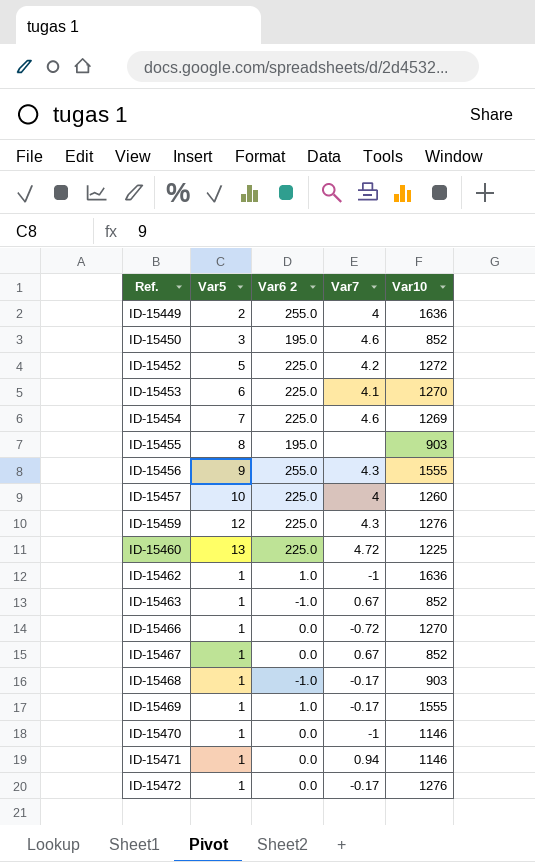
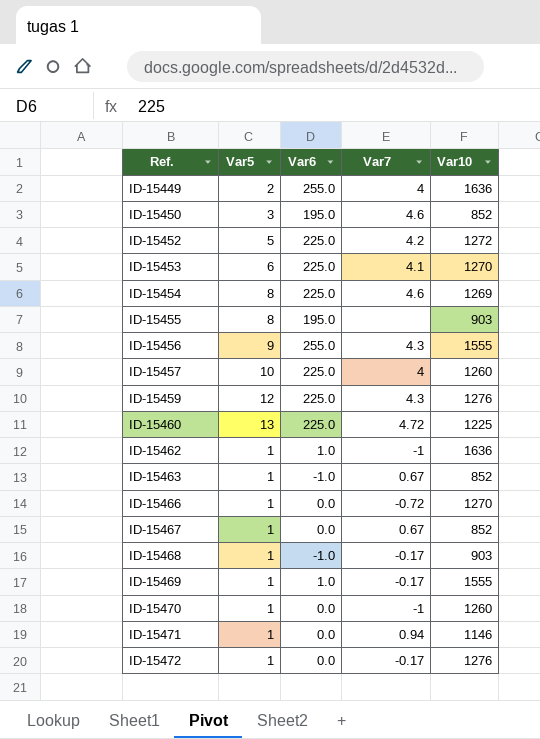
column name: Var6 2 -> Var6
ID-15454 | Var5: 7 -> 8
ID-15470 | Var10: 1146 -> 1260

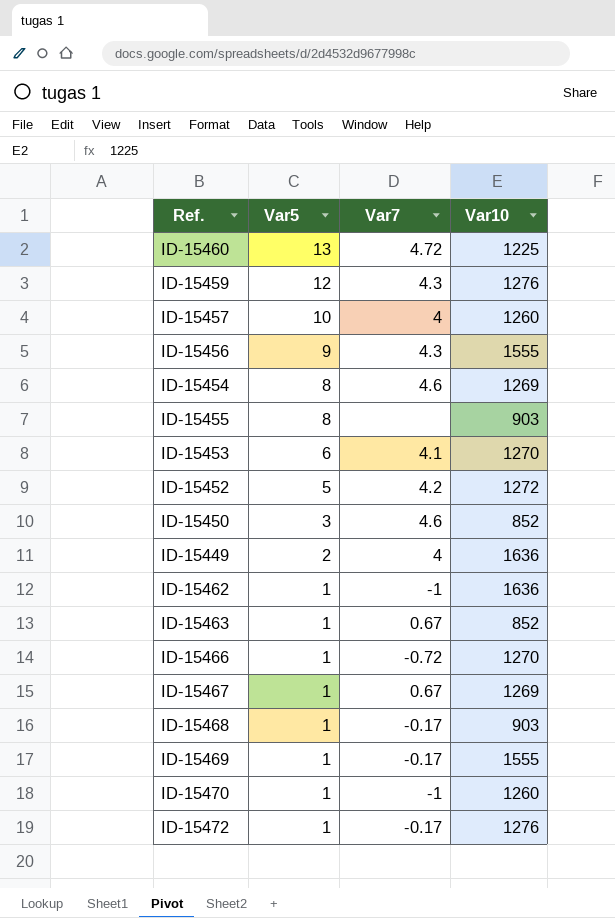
row order: Ref. ascending -> Var5 descending
column Var6 | position: 3 -> none
row ID-15471: 1 | 0.0 | 0.94 | 1146 -> none
ID-15467 | Var10: 852 -> 1269

